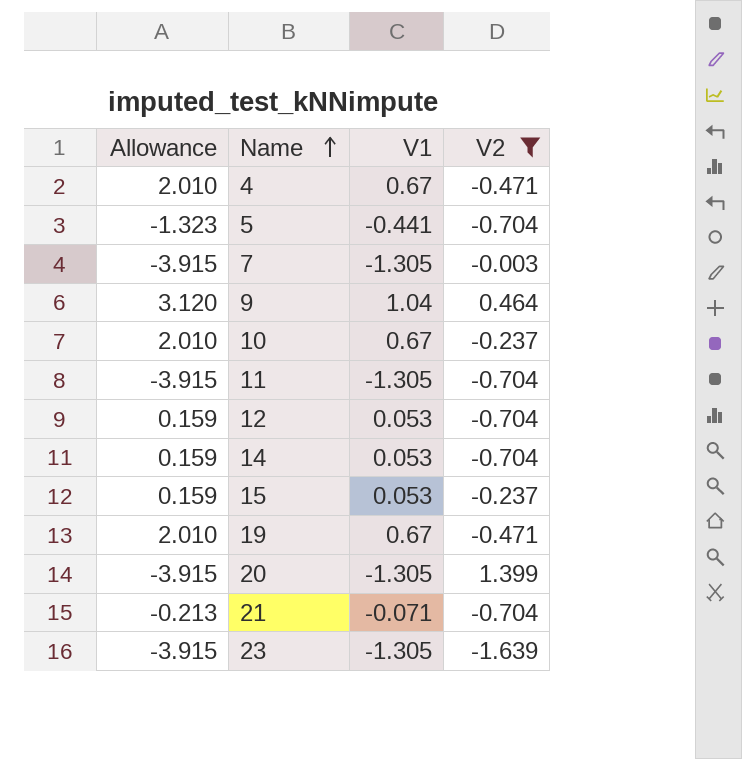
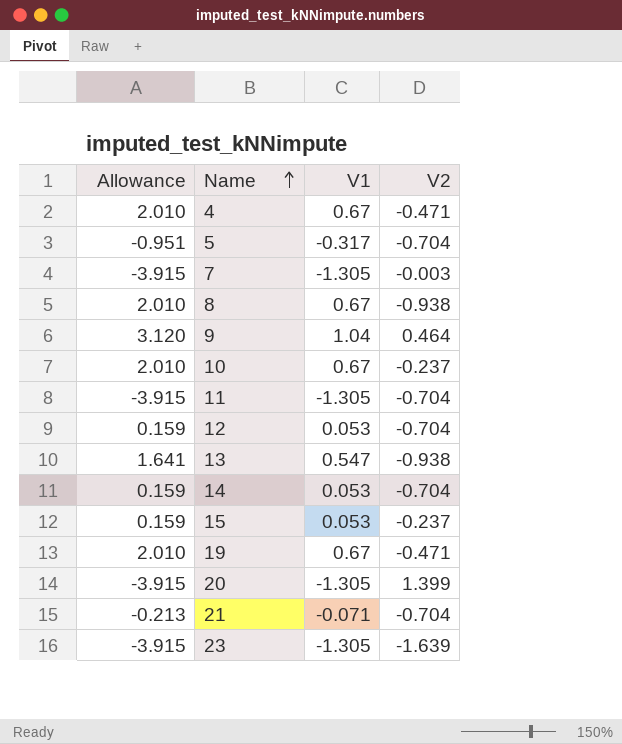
filter: V2 != -0.938 -> none
5 | Allowance: -1.323 -> -0.951
5 | V1: -0.441 -> -0.317

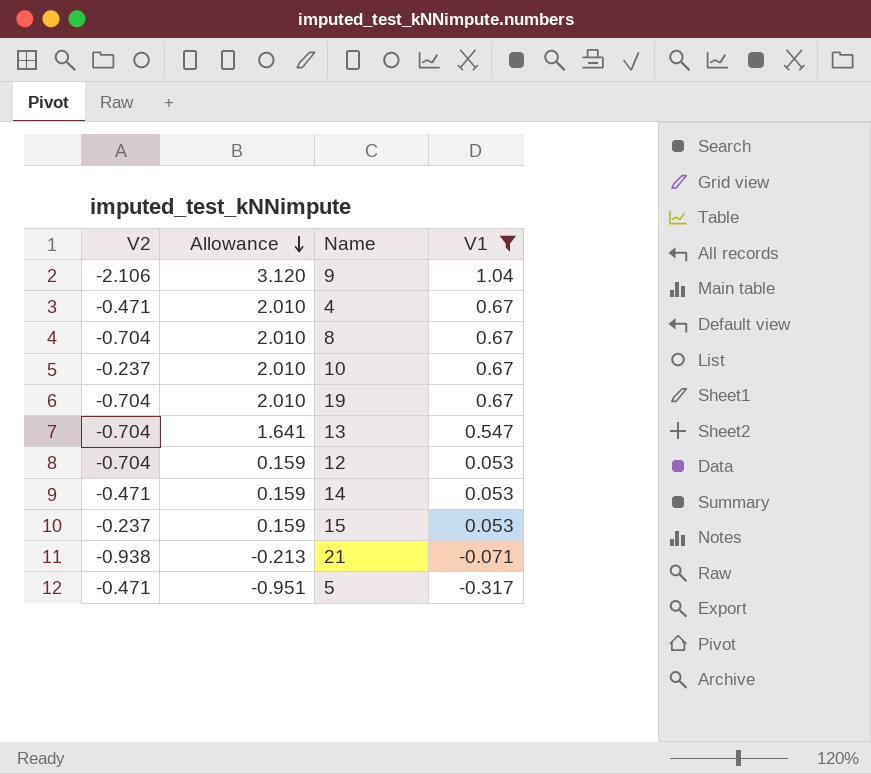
filter: none -> V1 != -1.305
row order: Name ascending -> Allowance descending
column V2 | position: 4 -> 1
9 | V2: 0.464 -> -2.106
8 | V2: -0.938 -> -0.704
19 | V2: -0.471 -> -0.704
13 | V2: -0.938 -> -0.704
14 | V2: -0.704 -> -0.471
21 | V2: -0.704 -> -0.938
5 | V2: -0.704 -> -0.471

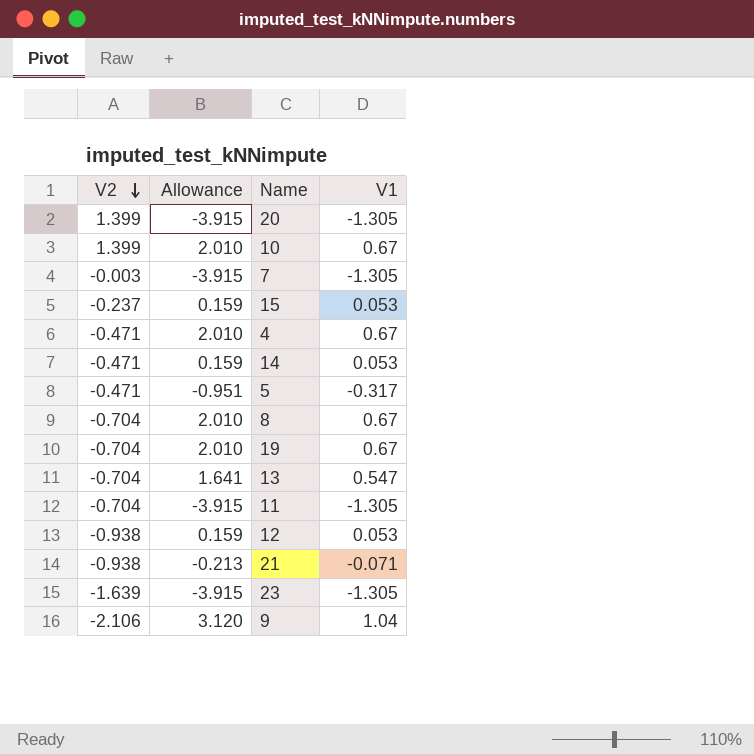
filter: V1 != -1.305 -> none
row order: Allowance descending -> V2 descending
10 | V2: -0.237 -> 1.399
12 | V2: -0.704 -> -0.938

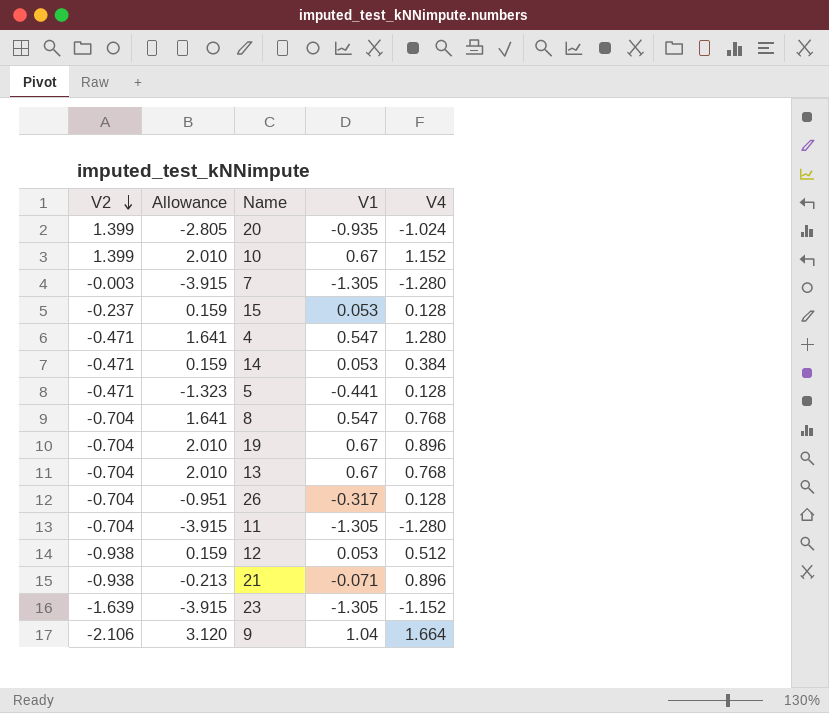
column V4 | position: none -> 5
20 | Allowance: -3.915 -> -2.805
20 | V1: -1.305 -> -0.935
4 | Allowance: 2.010 -> 1.641
4 | V1: 0.67 -> 0.547
5 | Allowance: -0.951 -> -1.323
5 | V1: -0.317 -> -0.441
8 | Allowance: 2.010 -> 1.641
8 | V1: 0.67 -> 0.547
13 | Allowance: 1.641 -> 2.010
13 | V1: 0.547 -> 0.67
row 26: none -> -0.704 | -0.951 | -0.317 | 0.128

